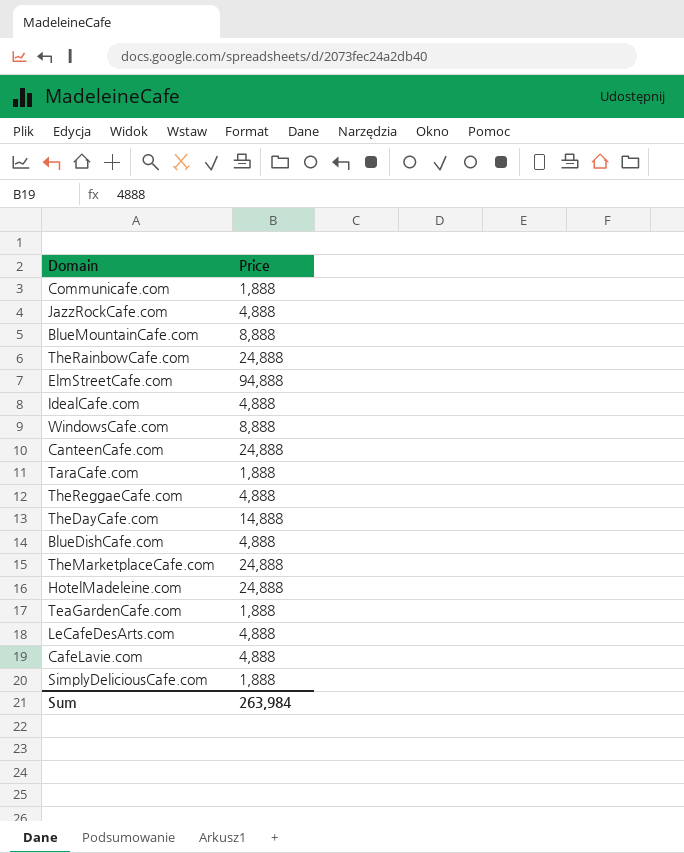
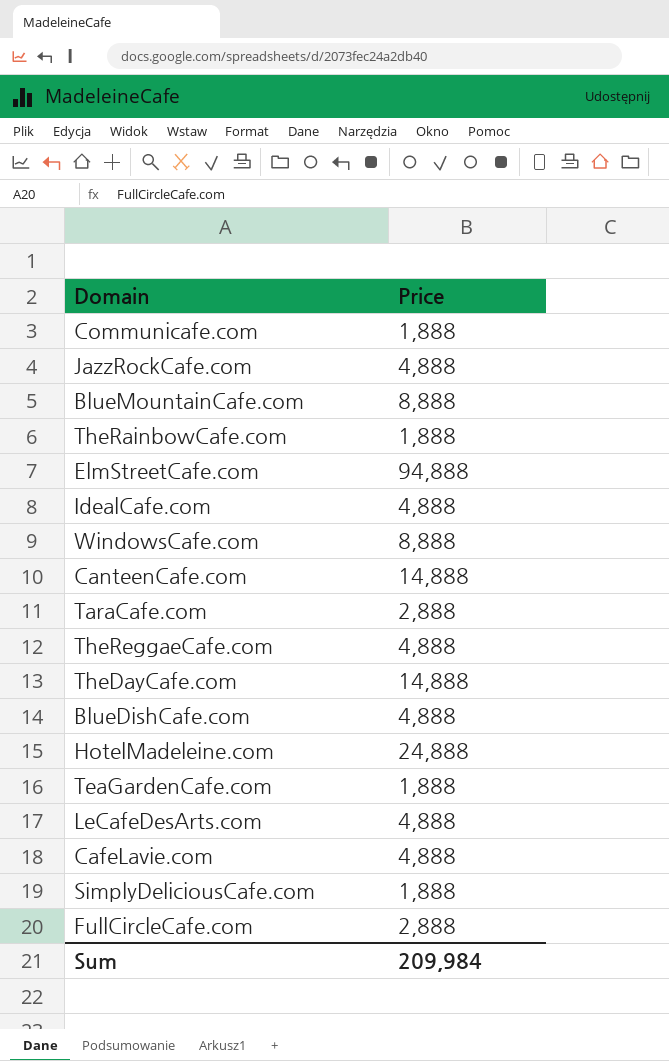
row TheMarketplaceCafe.com: 24,888 -> none
TheRainbowCafe.com | Price: 24,888 -> 1,888
CanteenCafe.com | Price: 24,888 -> 14,888
TaraCafe.com | Price: 1,888 -> 2,888
row FullCircleCafe.com: none -> 2,888
Sum | Price: 263,984 -> 209,984

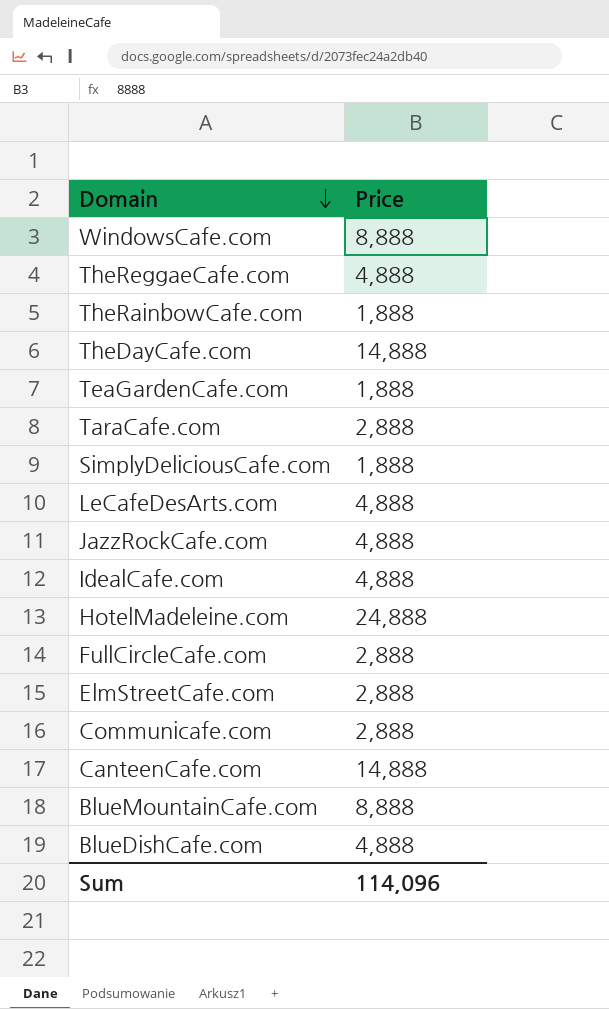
row order: none -> Domain descending
row CafeLavie.com: 4,888 -> none
ElmStreetCafe.com | Price: 94,888 -> 2,888
Communicafe.com | Price: 1,888 -> 2,888
Sum | Price: 209,984 -> 114,096

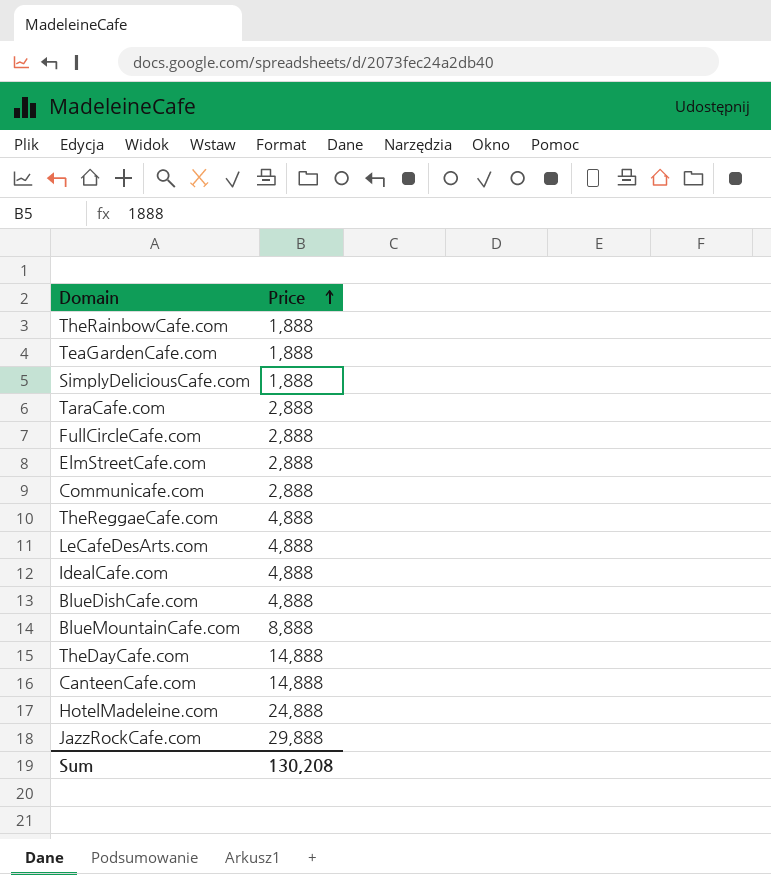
row order: Domain descending -> Price ascending
row WindowsCafe.com: 8,888 -> none
JazzRockCafe.com | Price: 4,888 -> 29,888
Sum | Price: 114,096 -> 130,208

